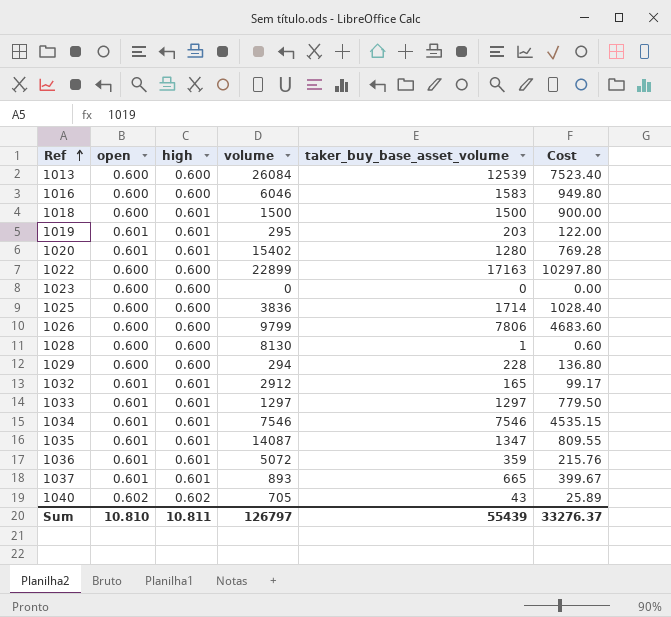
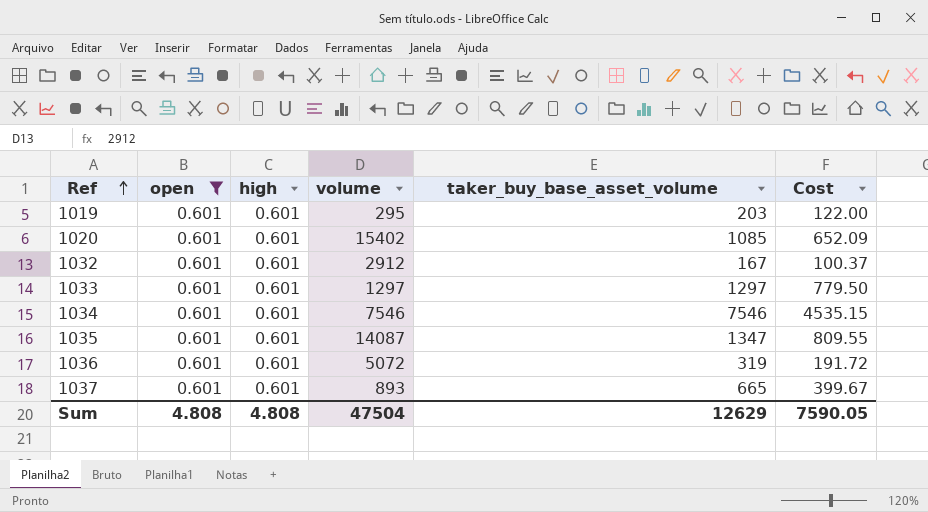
filter: none -> open = 0.601
1020 | taker_buy_base_asset_volume: 1280 -> 1085
1020 | Cost: 769.28 -> 652.09
1032 | taker_buy_base_asset_volume: 165 -> 167
1032 | Cost: 99.17 -> 100.37
1036 | taker_buy_base_asset_volume: 359 -> 319
1036 | Cost: 215.76 -> 191.72
Sum | open: 10.810 -> 4.808
Sum | high: 10.811 -> 4.808
Sum | volume: 126797 -> 47504
Sum | taker_buy_base_asset_volume: 55439 -> 12629
Sum | Cost: 33276.37 -> 7590.05

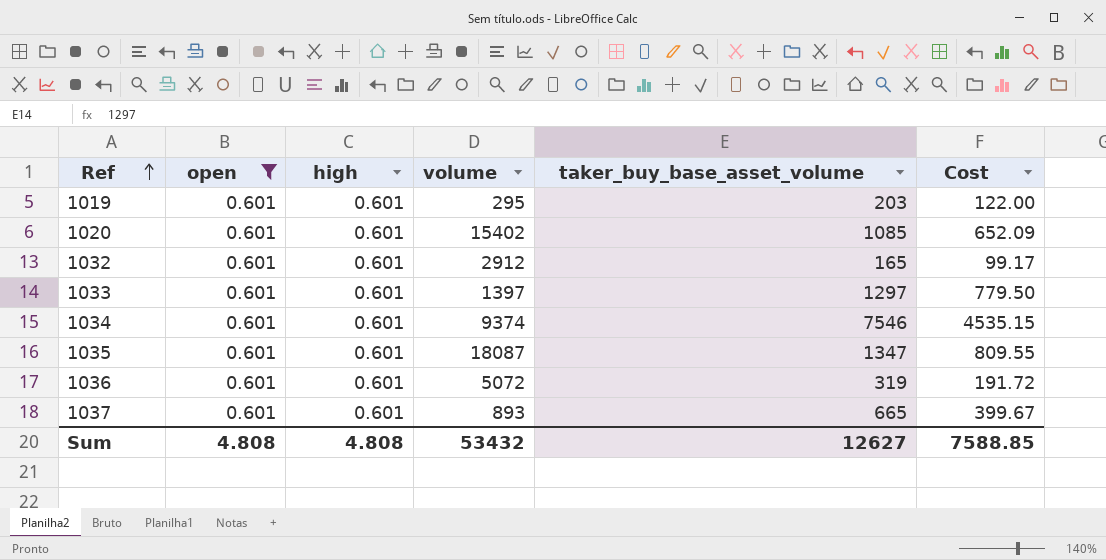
1032 | taker_buy_base_asset_volume: 167 -> 165
1032 | Cost: 100.37 -> 99.17
1033 | volume: 1297 -> 1397
1034 | volume: 7546 -> 9374
1035 | volume: 14087 -> 18087
Sum | volume: 47504 -> 53432
Sum | taker_buy_base_asset_volume: 12629 -> 12627
Sum | Cost: 7590.05 -> 7588.85

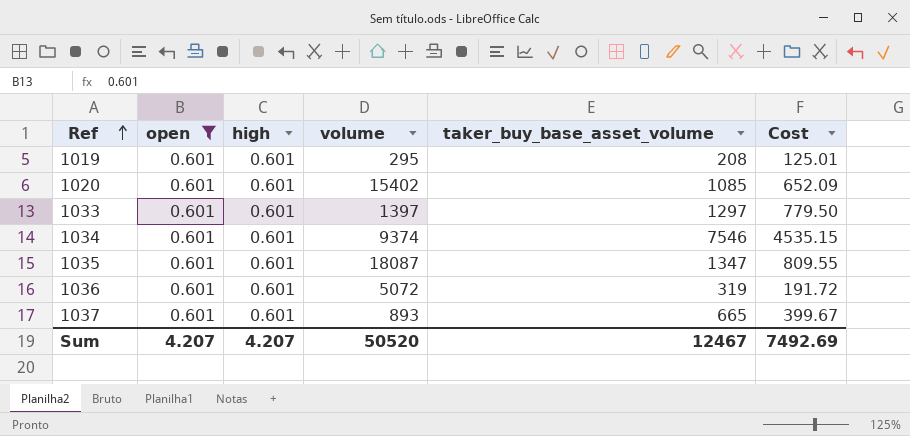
row 1032: 0.601 | 0.601 | 2912 | 165 | 99.17 -> none
1019 | taker_buy_base_asset_volume: 203 -> 208
1019 | Cost: 122.00 -> 125.01
Sum | open: 4.808 -> 4.207
Sum | high: 4.808 -> 4.207
Sum | volume: 53432 -> 50520
Sum | taker_buy_base_asset_volume: 12627 -> 12467
Sum | Cost: 7588.85 -> 7492.69

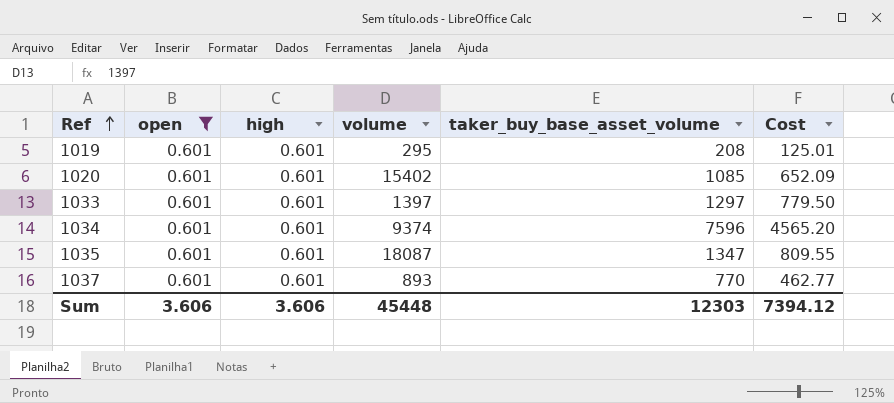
row 1036: 0.601 | 0.601 | 5072 | 319 | 191.72 -> none
1034 | taker_buy_base_asset_volume: 7546 -> 7596
1034 | Cost: 4535.15 -> 4565.20
1037 | taker_buy_base_asset_volume: 665 -> 770
1037 | Cost: 399.67 -> 462.77
Sum | open: 4.207 -> 3.606
Sum | high: 4.207 -> 3.606
Sum | volume: 50520 -> 45448
Sum | taker_buy_base_asset_volume: 12467 -> 12303
Sum | Cost: 7492.69 -> 7394.12

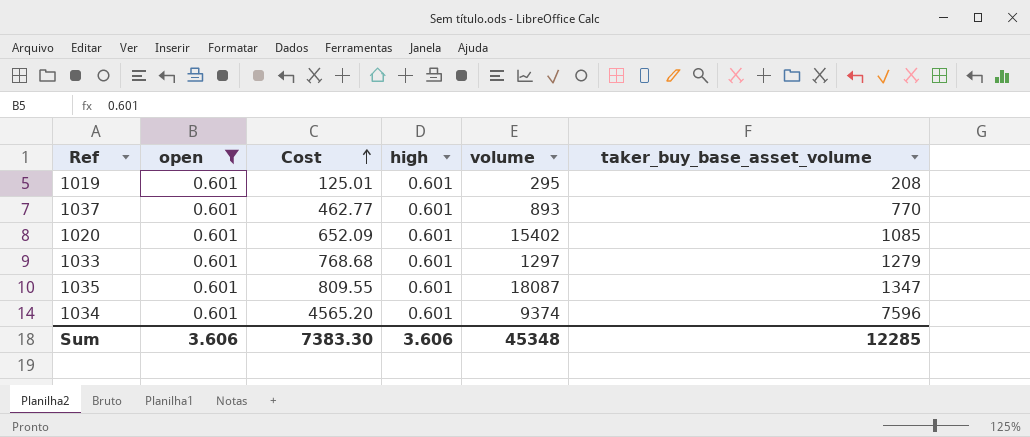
row order: Ref ascending -> Cost ascending
column Cost | position: 6 -> 3
1033 | Cost: 779.50 -> 768.68
1033 | volume: 1397 -> 1297
1033 | taker_buy_base_asset_volume: 1297 -> 1279
Sum | Cost: 7394.12 -> 7383.30
Sum | volume: 45448 -> 45348
Sum | taker_buy_base_asset_volume: 12303 -> 12285

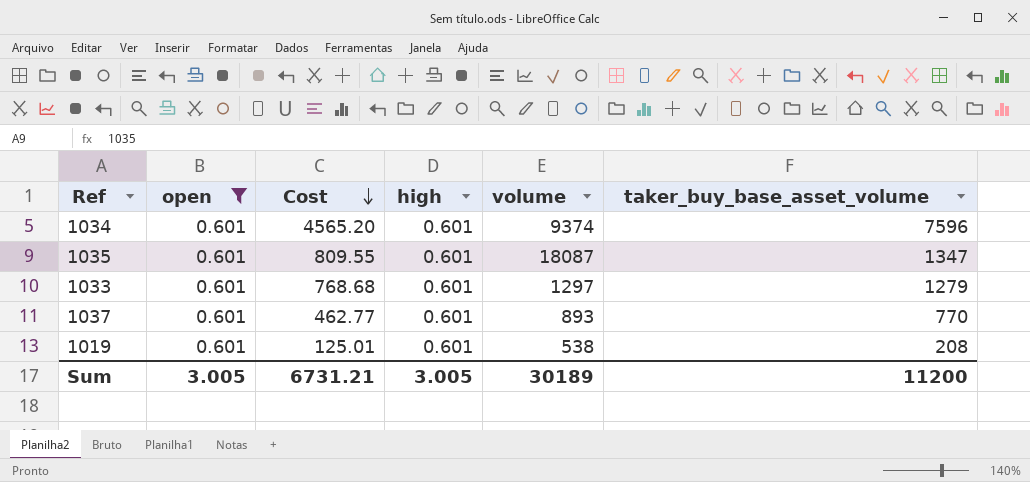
row order: Cost ascending -> Cost descending
row 1020: 0.601 | 652.09 | 0.601 | 15402 | 1085 -> none
1019 | volume: 295 -> 538
Sum | open: 3.606 -> 3.005
Sum | Cost: 7383.30 -> 6731.21
Sum | high: 3.606 -> 3.005
Sum | volume: 45348 -> 30189
Sum | taker_buy_base_asset_volume: 12285 -> 11200

